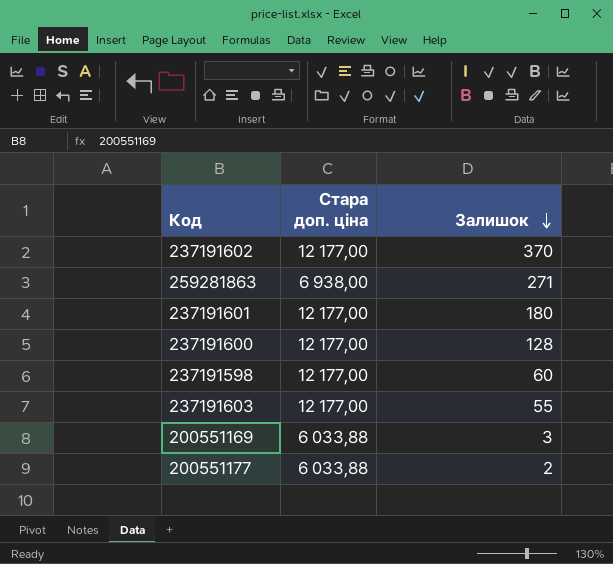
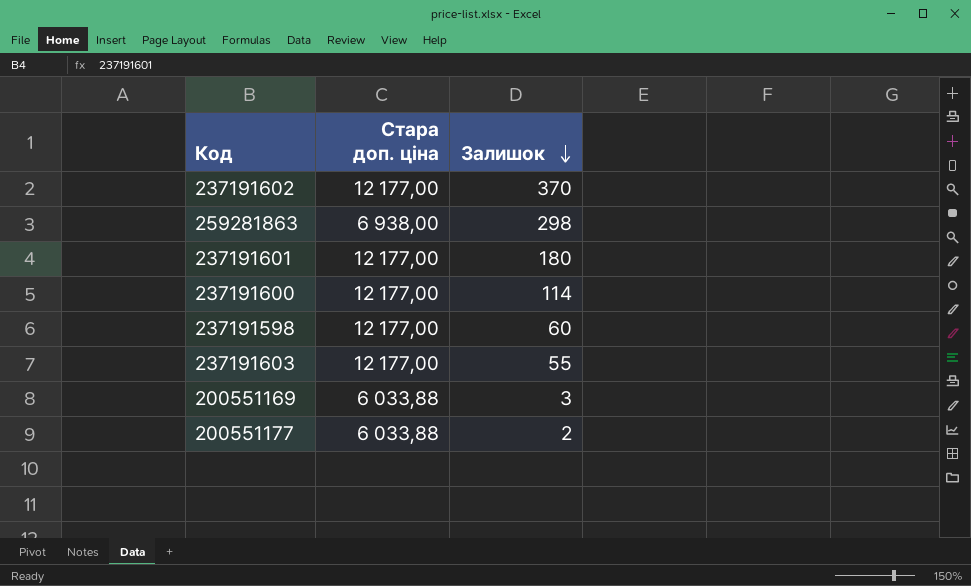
259281863 | Залишок: 271 -> 298
237191600 | Залишок: 128 -> 114

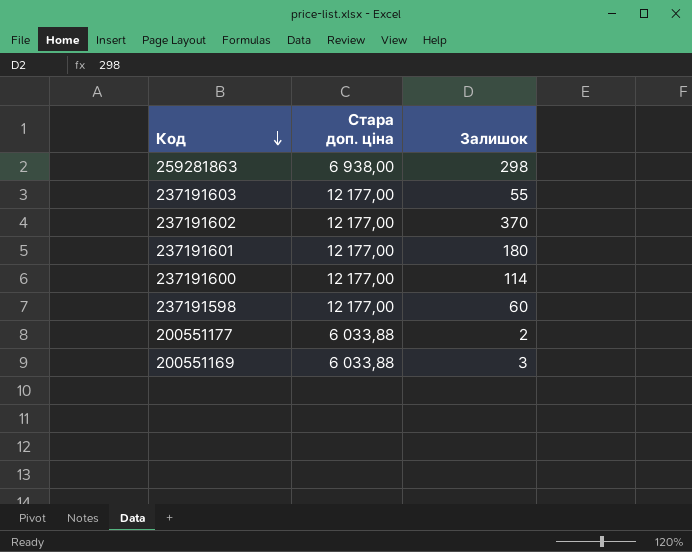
row order: Залишок descending -> Код descending

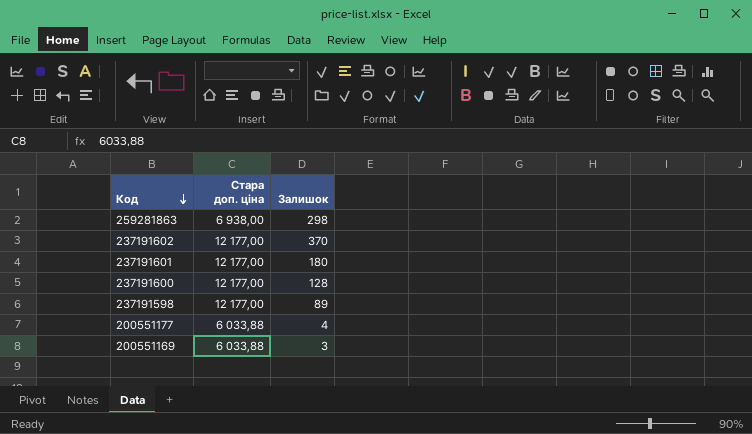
row 237191603: 12 177,00 | 55 -> none
237191600 | Залишок: 114 -> 128
237191598 | Залишок: 60 -> 89
200551177 | Залишок: 2 -> 4

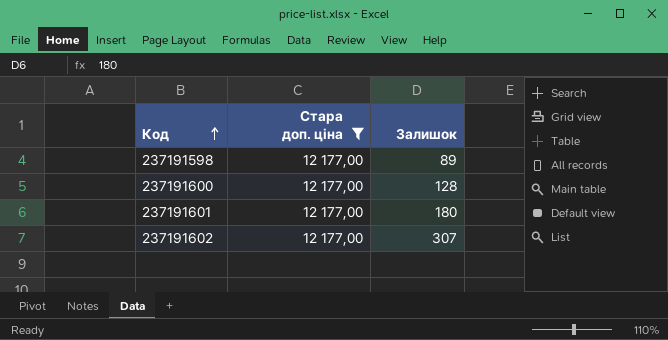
filter: none -> Стара доп. ціна = 12 177,00
row order: Код descending -> Код ascending
237191602 | Залишок: 370 -> 307

